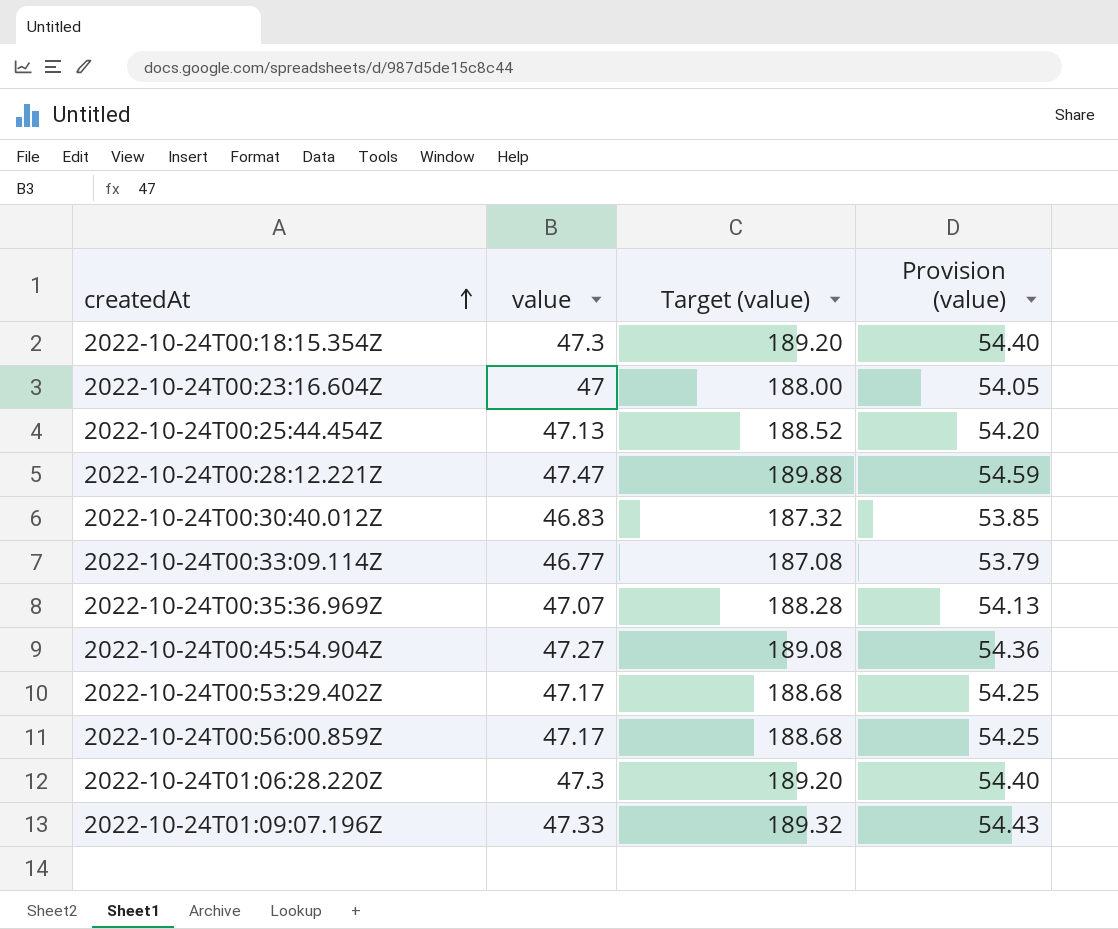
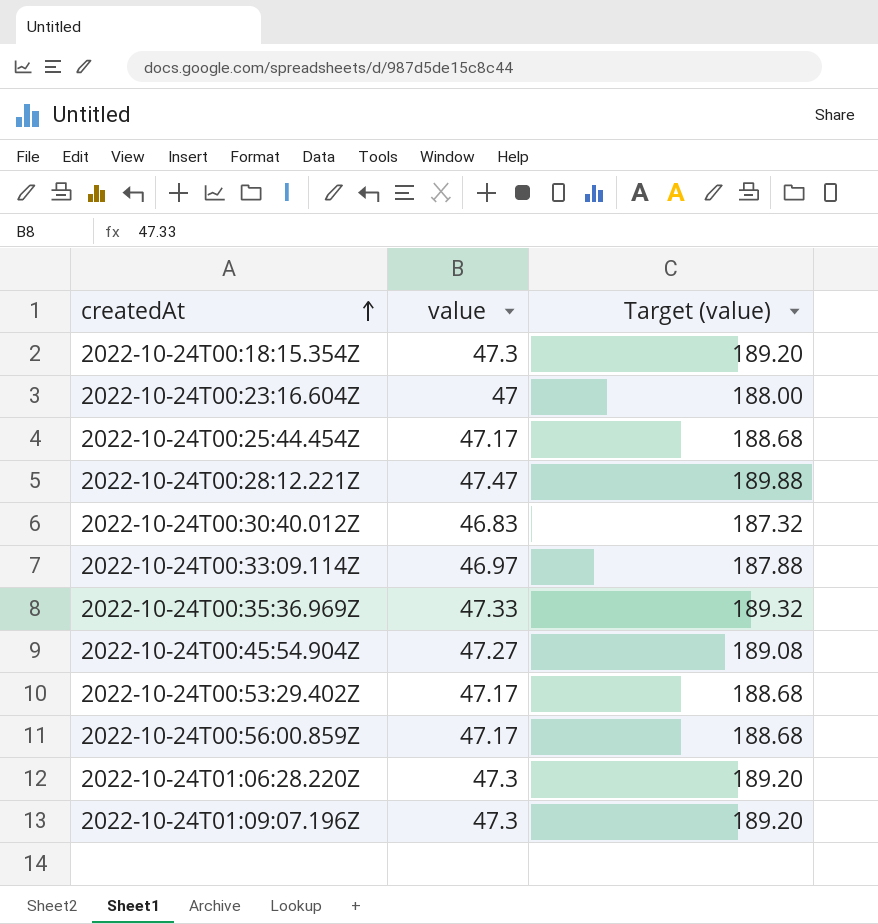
column Provision (value) | formula: [value] * 1.15 -> none
2022-10-24T00:25:44.454Z | value: 47.13 -> 47.17
2022-10-24T00:25:44.454Z | Target (value): 188.52 -> 188.68
2022-10-24T00:33:09.114Z | value: 46.77 -> 46.97
2022-10-24T00:33:09.114Z | Target (value): 187.08 -> 187.88
2022-10-24T00:35:36.969Z | value: 47.07 -> 47.33
2022-10-24T00:35:36.969Z | Target (value): 188.28 -> 189.32
2022-10-24T01:09:07.196Z | value: 47.33 -> 47.3
2022-10-24T01:09:07.196Z | Target (value): 189.32 -> 189.20

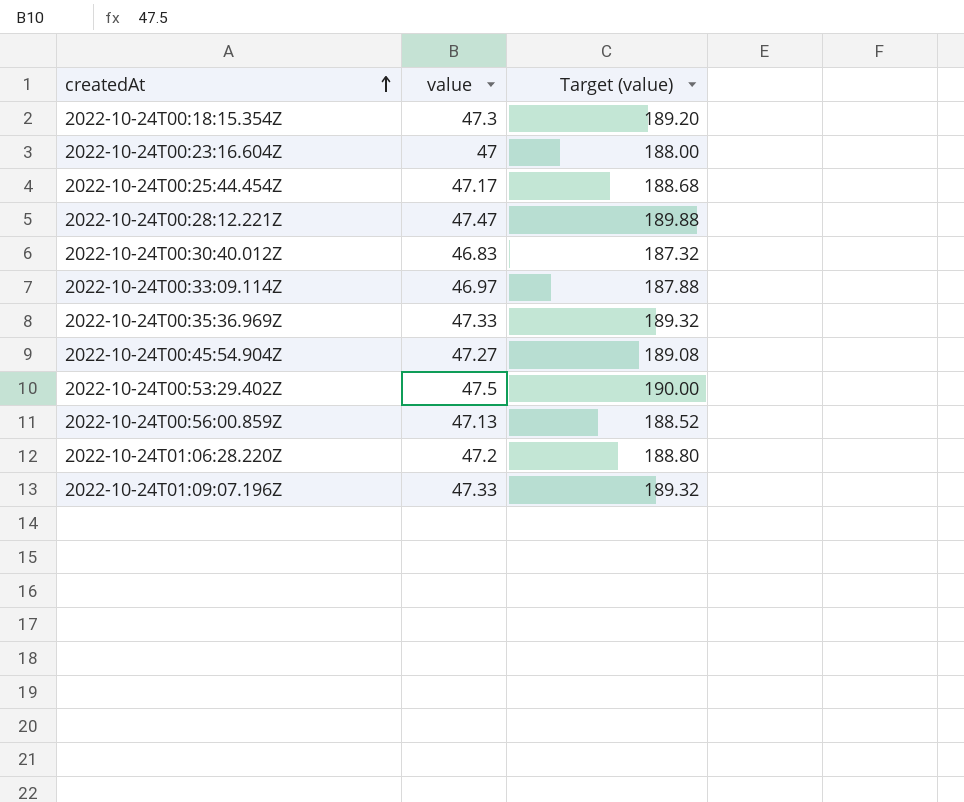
2022-10-24T00:53:29.402Z | value: 47.17 -> 47.5
2022-10-24T00:53:29.402Z | Target (value): 188.68 -> 190.00
2022-10-24T00:56:00.859Z | value: 47.17 -> 47.13
2022-10-24T00:56:00.859Z | Target (value): 188.68 -> 188.52
2022-10-24T01:06:28.220Z | value: 47.3 -> 47.2
2022-10-24T01:06:28.220Z | Target (value): 189.20 -> 188.80
2022-10-24T01:09:07.196Z | value: 47.3 -> 47.33
2022-10-24T01:09:07.196Z | Target (value): 189.20 -> 189.32

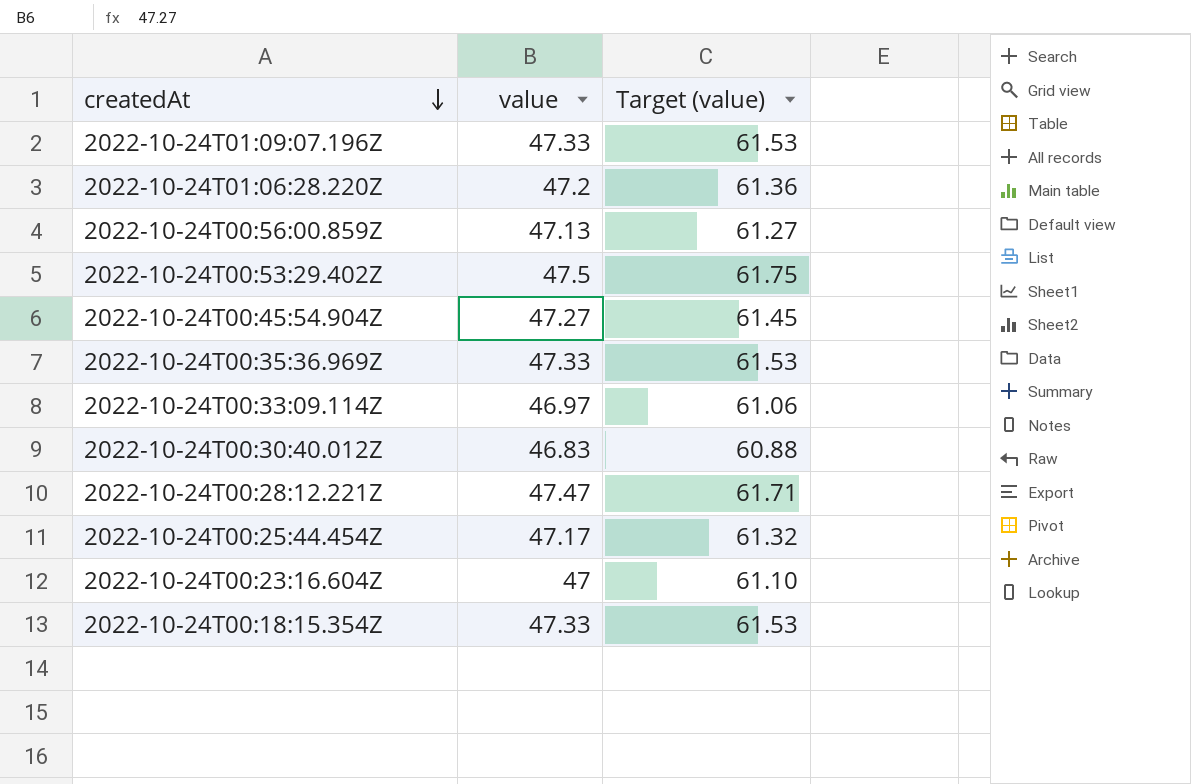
row order: createdAt ascending -> createdAt descending
column Target (value) | formula: [value] * 4 -> [value] * 1.3
2022-10-24T00:18:15.354Z | value: 47.3 -> 47.33

